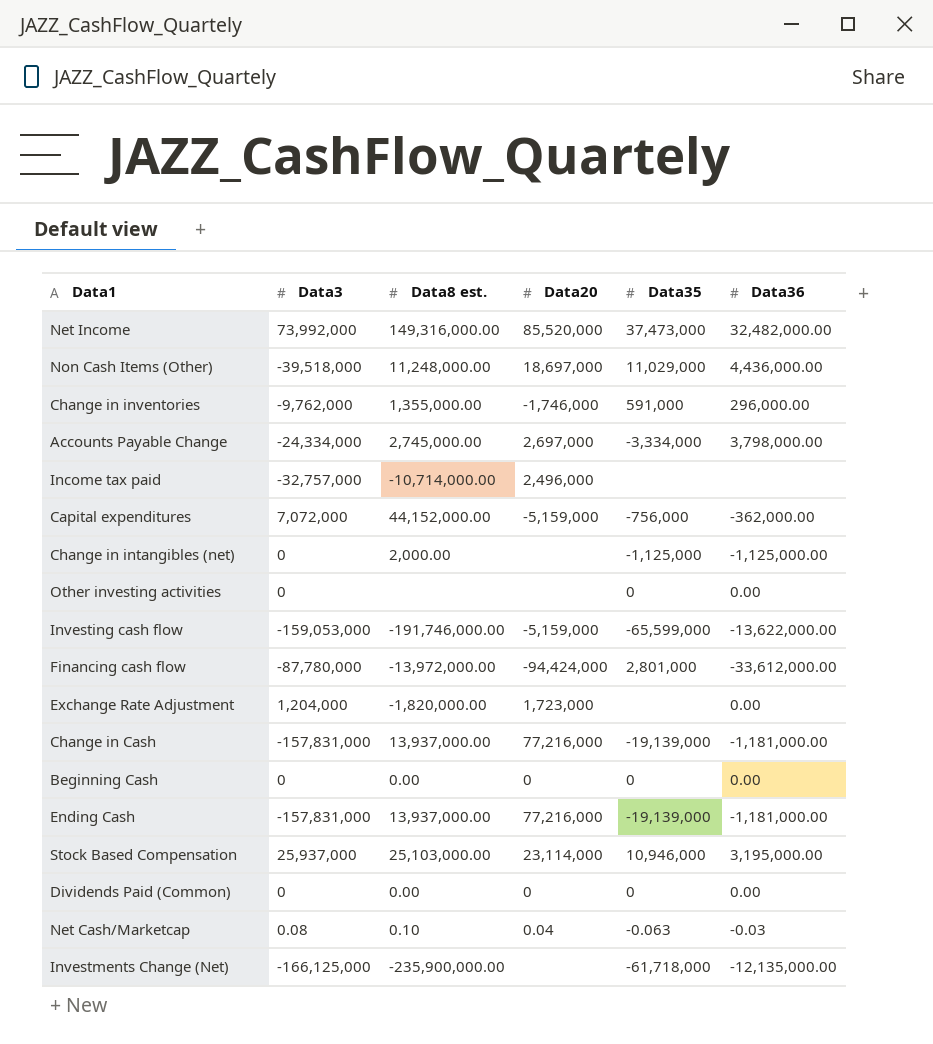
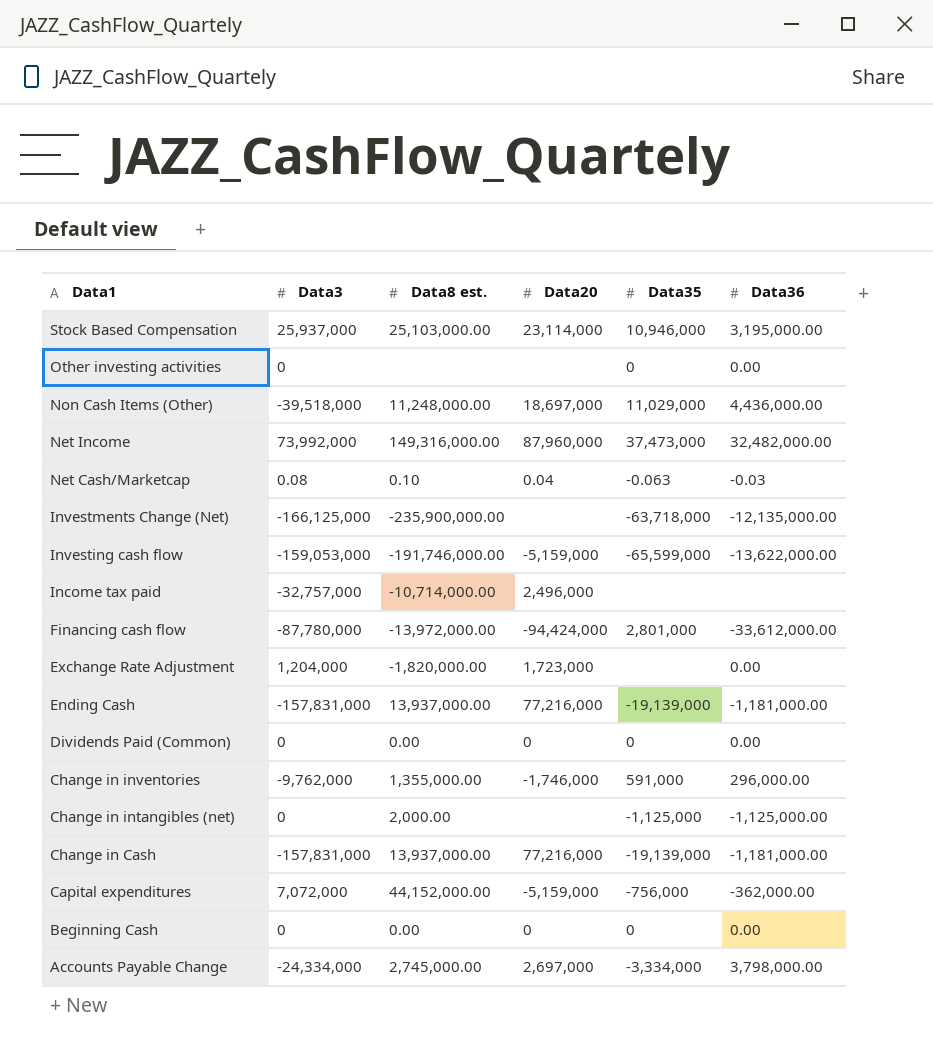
row order: none -> Data1 descending
Net Income | Data20: 85,520,000 -> 87,960,000
Investments Change (Net) | Data35: -61,718,000 -> -63,718,000

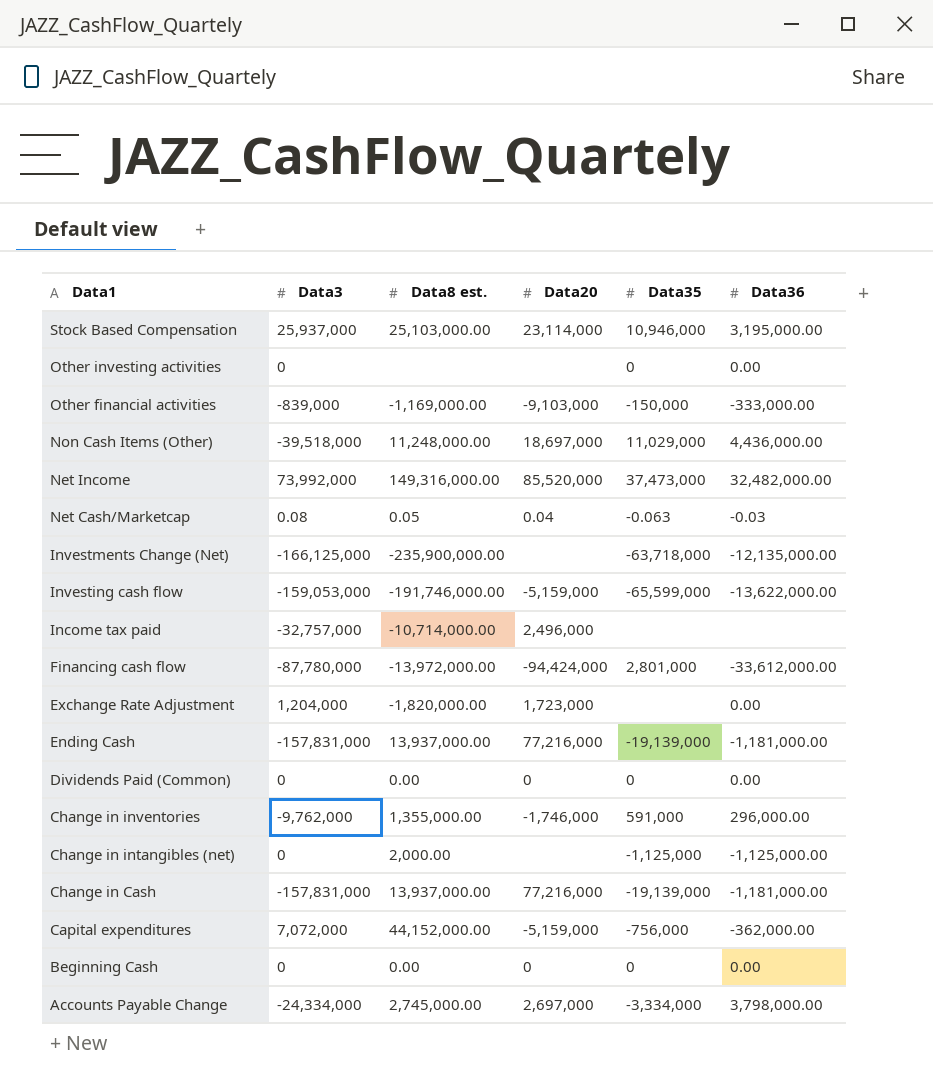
row Other financial activities: none -> -839,000 | -1,169,000.00 | -9,103,000 | -150,000 | -333,000.00
Net Income | Data20: 87,960,000 -> 85,520,000
Net Cash/Marketcap | Data8 est.: 0.10 -> 0.05

